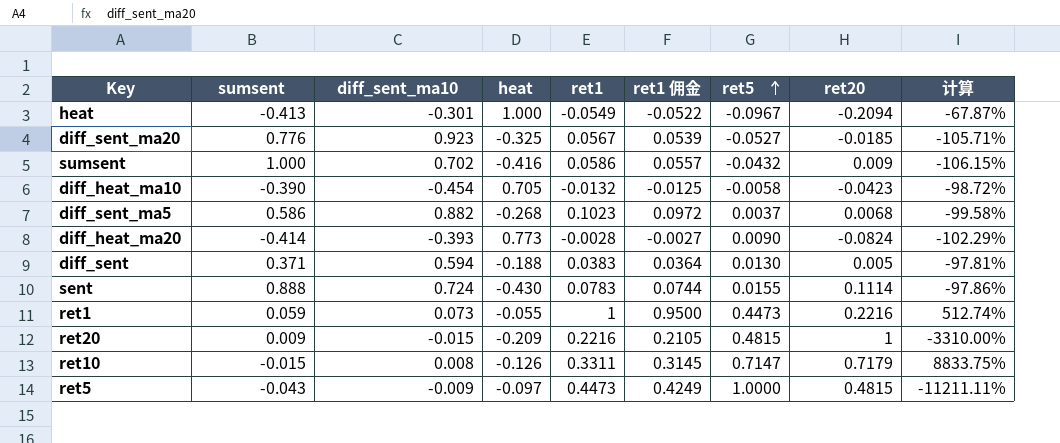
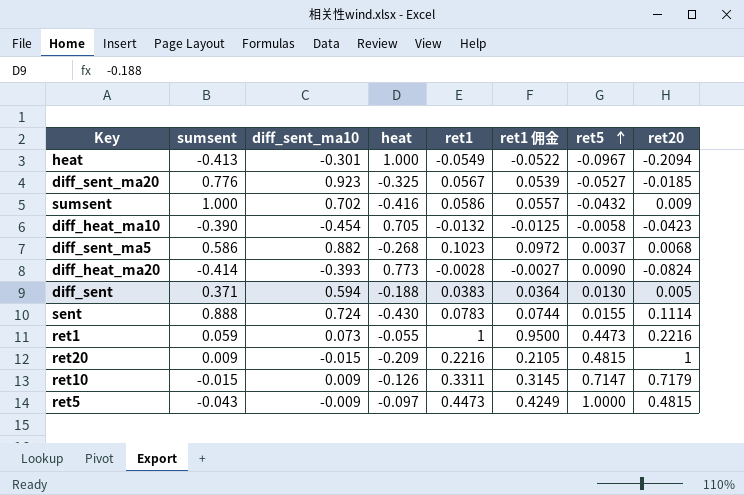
column 计算 | formula: ([ret5] - [diff_sent_ma10]) / [diff_sent_ma10] -> none
ret10 | diff_sent_ma10: 0.008 -> 0.009

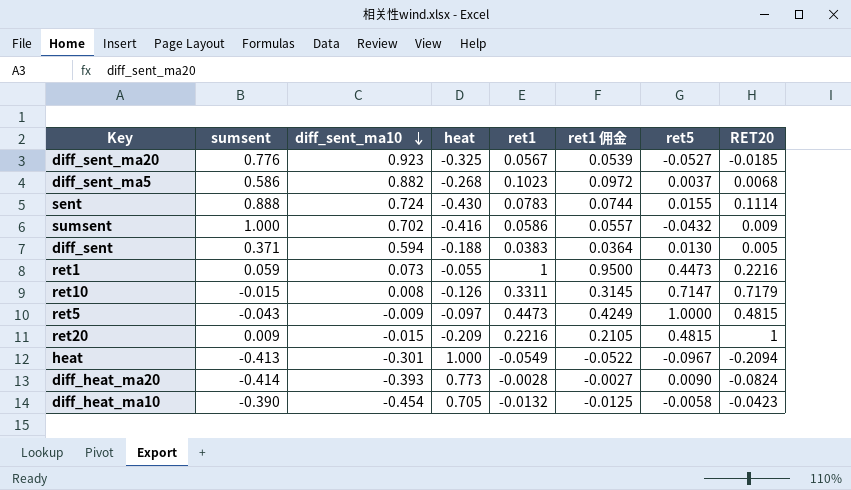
row order: ret5 ascending -> diff_sent_ma10 descending
column name: ret20 -> RET20
ret10 | diff_sent_ma10: 0.009 -> 0.008

